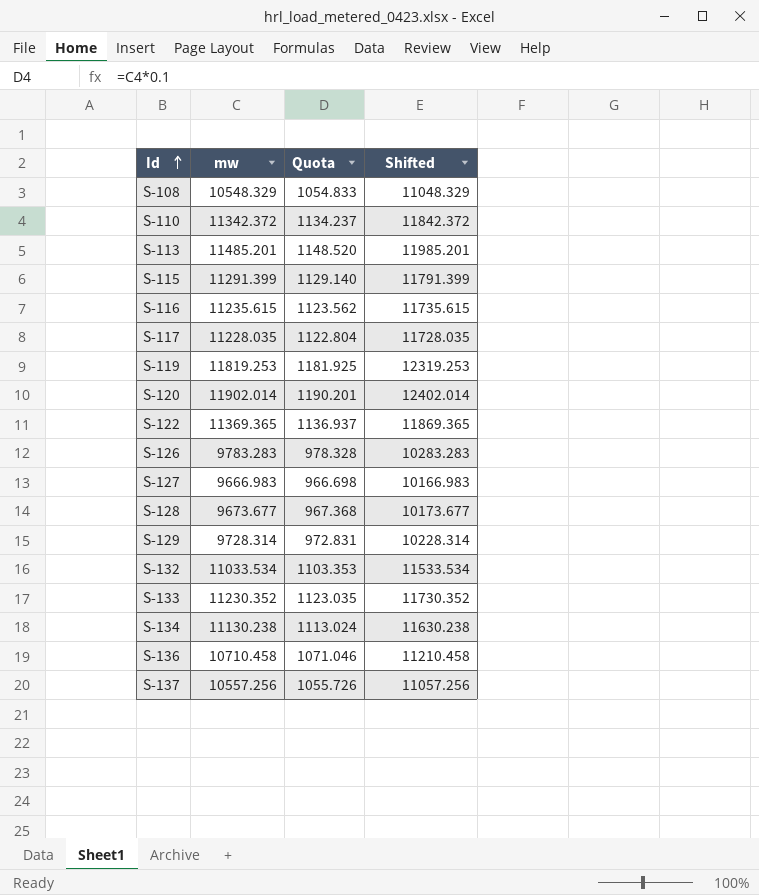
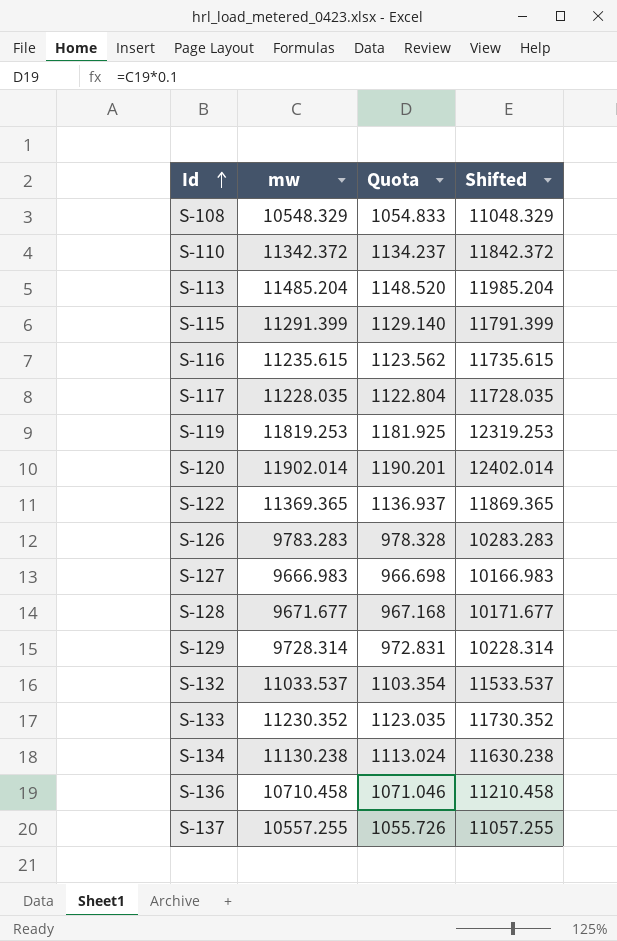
S-113 | mw: 11485.201 -> 11485.204
S-113 | Shifted: 11985.201 -> 11985.204
S-128 | mw: 9673.677 -> 9671.677
S-128 | Quota: 967.368 -> 967.168
S-128 | Shifted: 10173.677 -> 10171.677
S-132 | mw: 11033.534 -> 11033.537
S-132 | Quota: 1103.353 -> 1103.354
S-132 | Shifted: 11533.534 -> 11533.537
S-137 | mw: 10557.256 -> 10557.255
S-137 | Shifted: 11057.256 -> 11057.255

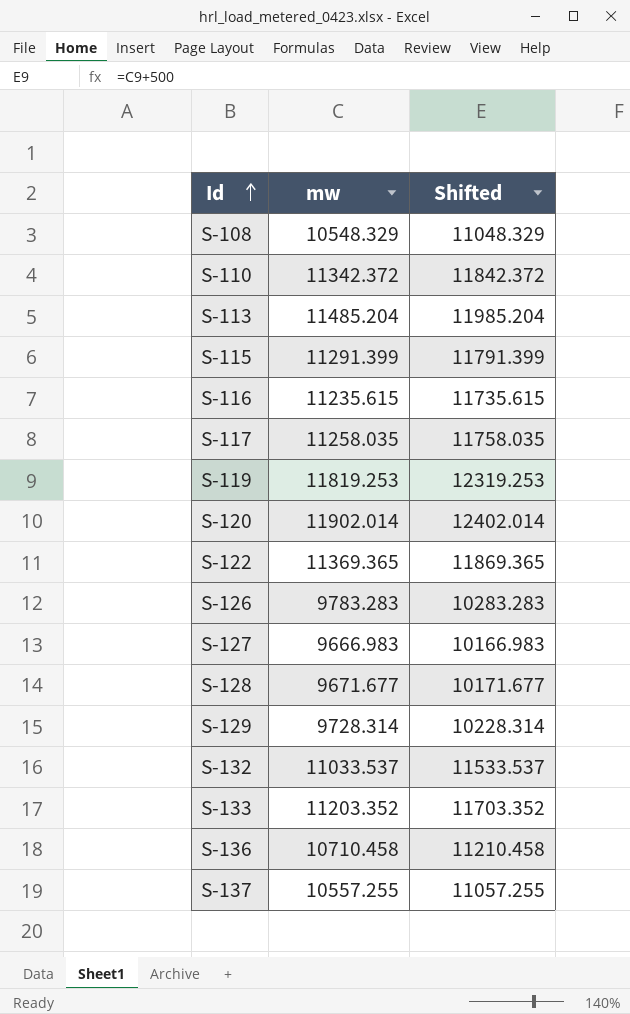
column Quota | formula: [mw] * 0.1 -> none
row S-134: 11130.238 | 1113.024 | 11630.238 -> none
S-117 | mw: 11228.035 -> 11258.035
S-117 | Shifted: 11728.035 -> 11758.035
S-133 | mw: 11230.352 -> 11203.352
S-133 | Shifted: 11730.352 -> 11703.352

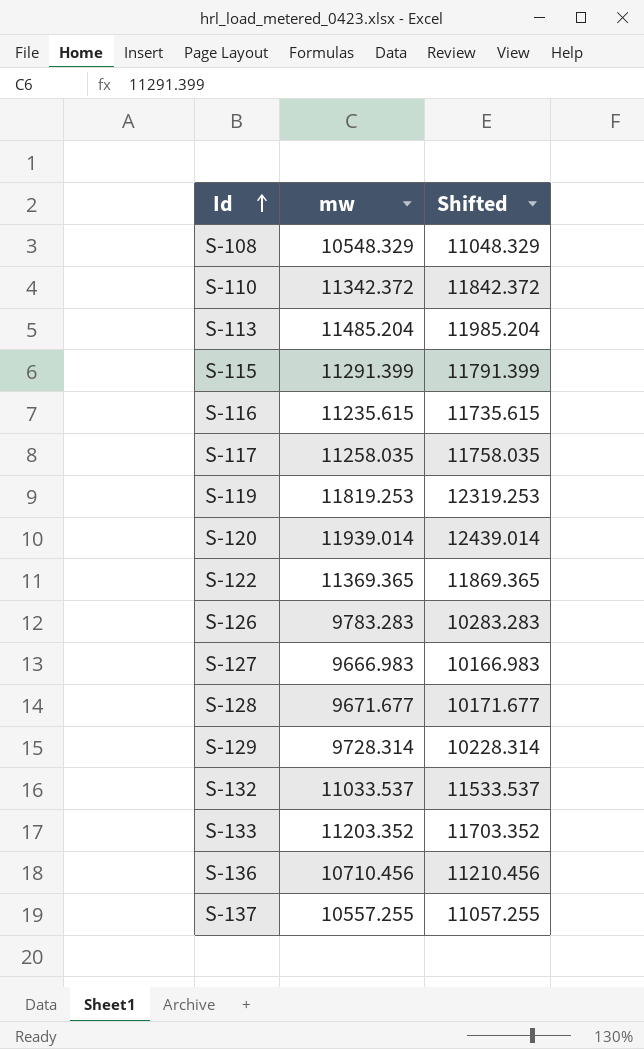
S-120 | mw: 11902.014 -> 11939.014
S-120 | Shifted: 12402.014 -> 12439.014
S-136 | mw: 10710.458 -> 10710.456
S-136 | Shifted: 11210.458 -> 11210.456

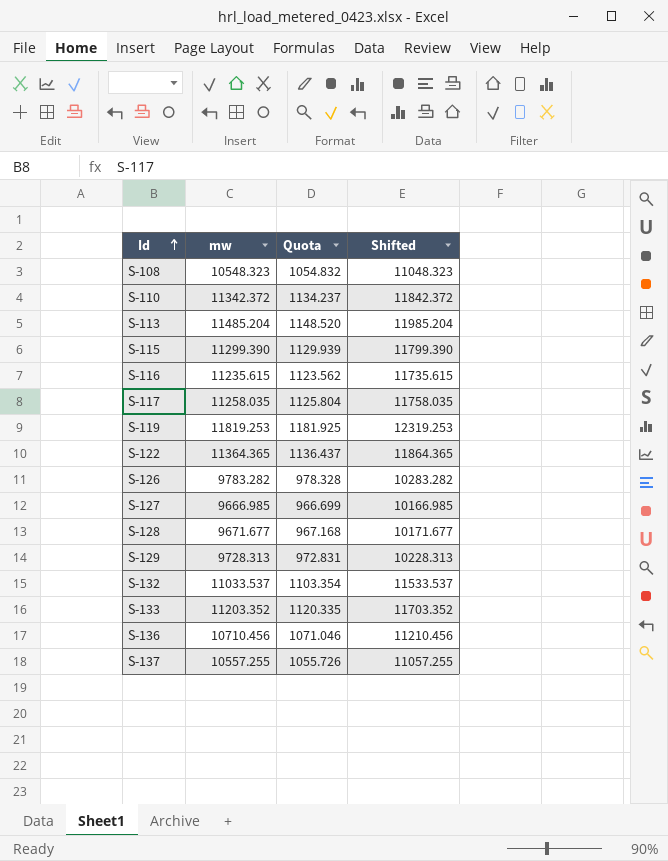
column Quota | formula: none -> [mw] * 0.1
row S-120: 11939.014 | 12439.014 -> none
S-108 | mw: 10548.329 -> 10548.323
S-108 | Shifted: 11048.329 -> 11048.323
S-115 | mw: 11291.399 -> 11299.390
S-115 | Shifted: 11791.399 -> 11799.390
S-122 | mw: 11369.365 -> 11364.365
S-122 | Shifted: 11869.365 -> 11864.365
S-126 | mw: 9783.283 -> 9783.282
S-126 | Shifted: 10283.283 -> 10283.282
S-127 | mw: 9666.983 -> 9666.985
S-127 | Shifted: 10166.983 -> 10166.985
S-129 | mw: 9728.314 -> 9728.313
S-129 | Shifted: 10228.314 -> 10228.313

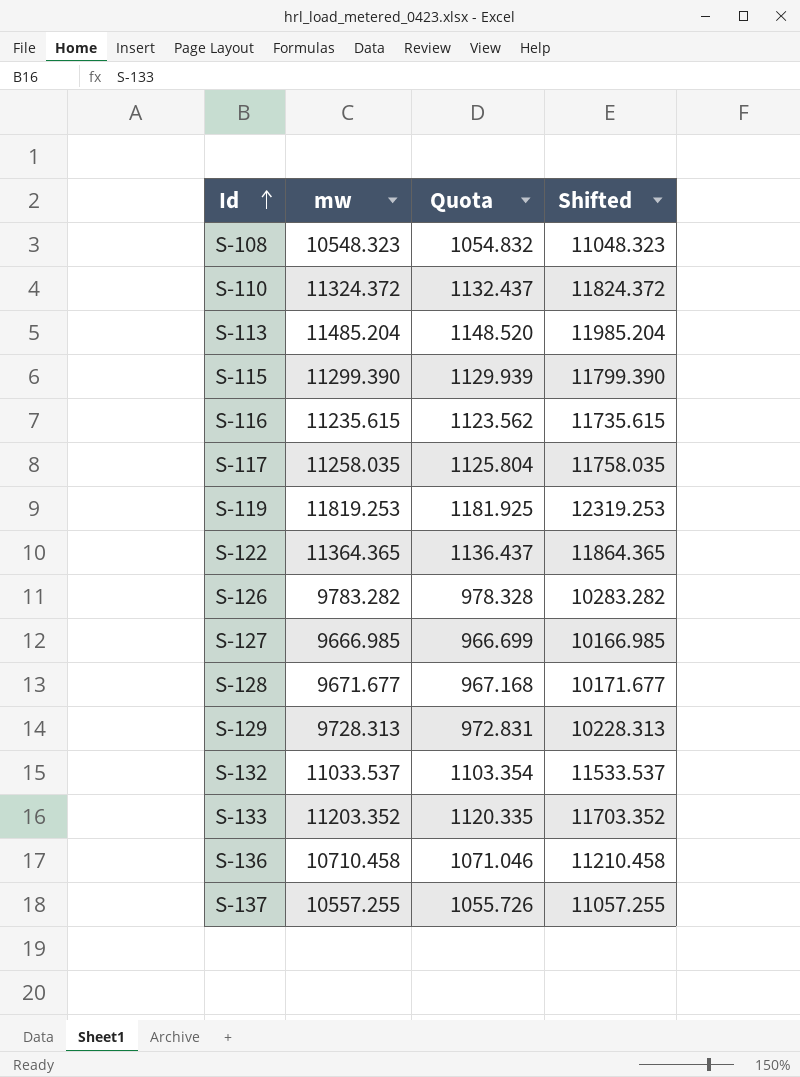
S-110 | mw: 11342.372 -> 11324.372
S-110 | Quota: 1134.237 -> 1132.437
S-110 | Shifted: 11842.372 -> 11824.372
S-136 | mw: 10710.456 -> 10710.458
S-136 | Shifted: 11210.456 -> 11210.458

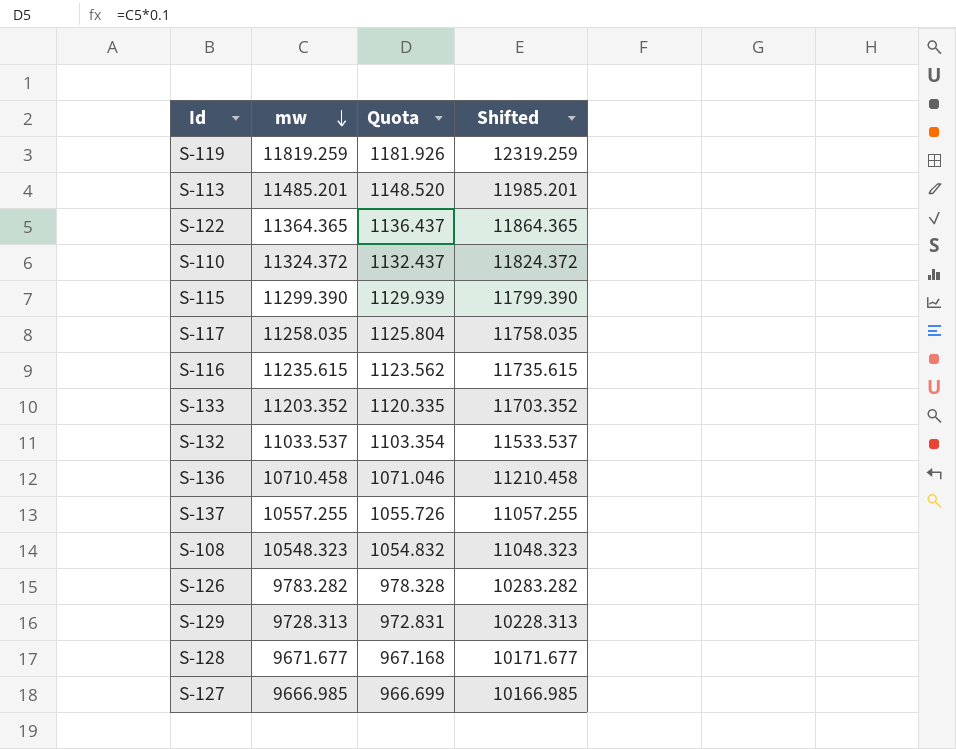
row order: Id ascending -> mw descending
S-119 | mw: 11819.253 -> 11819.259
S-119 | Quota: 1181.925 -> 1181.926
S-119 | Shifted: 12319.253 -> 12319.259
S-113 | mw: 11485.204 -> 11485.201
S-113 | Shifted: 11985.204 -> 11985.201

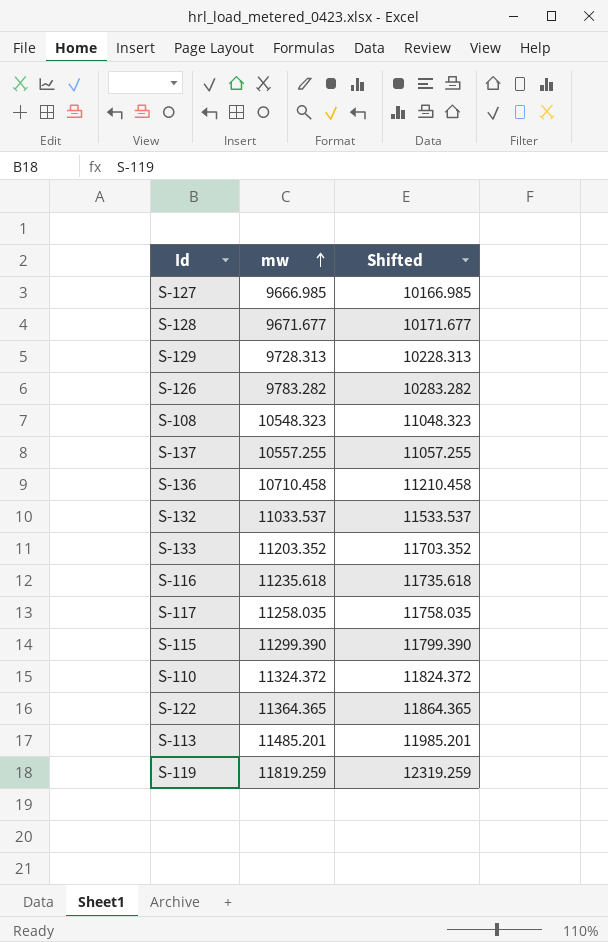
row order: mw descending -> mw ascending
column Quota | formula: [mw] * 0.1 -> none
S-116 | mw: 11235.615 -> 11235.618
S-116 | Shifted: 11735.615 -> 11735.618

